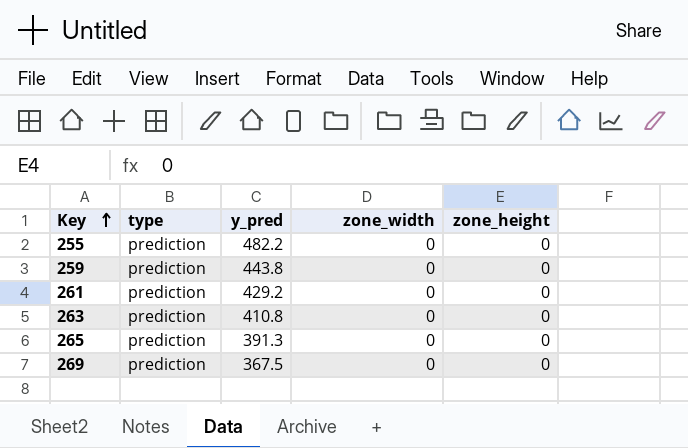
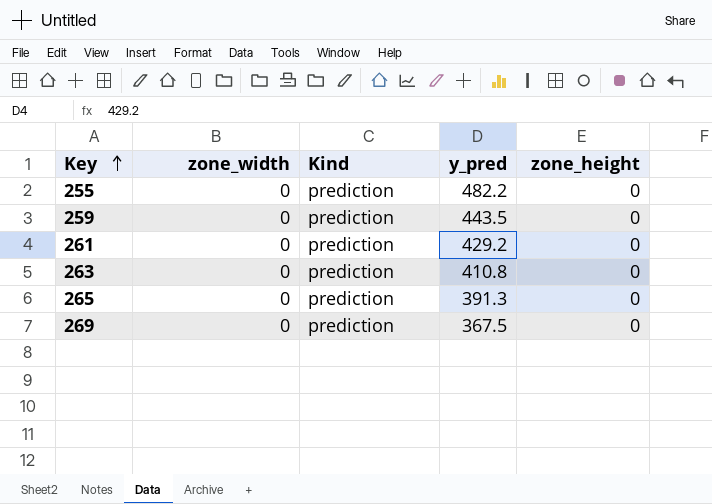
column zone_width | position: 4 -> 2
column name: type -> Kind
259 | y_pred: 443.8 -> 443.5

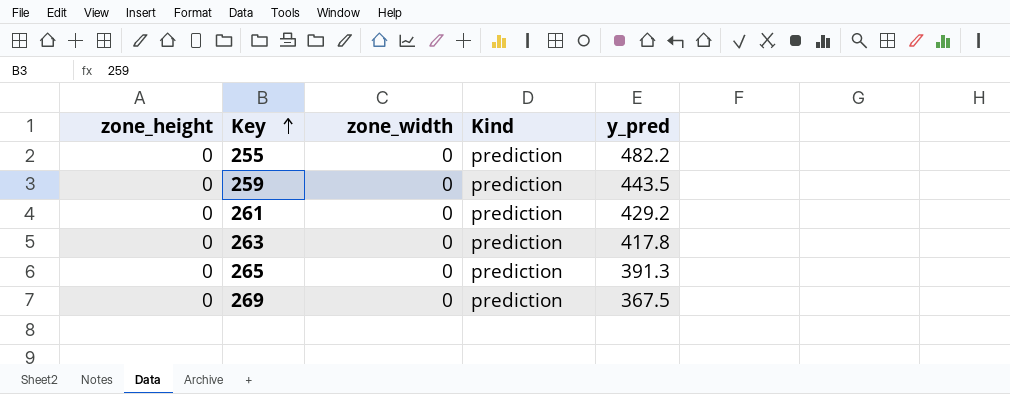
column zone_height | position: 5 -> 1
263 | y_pred: 410.8 -> 417.8

